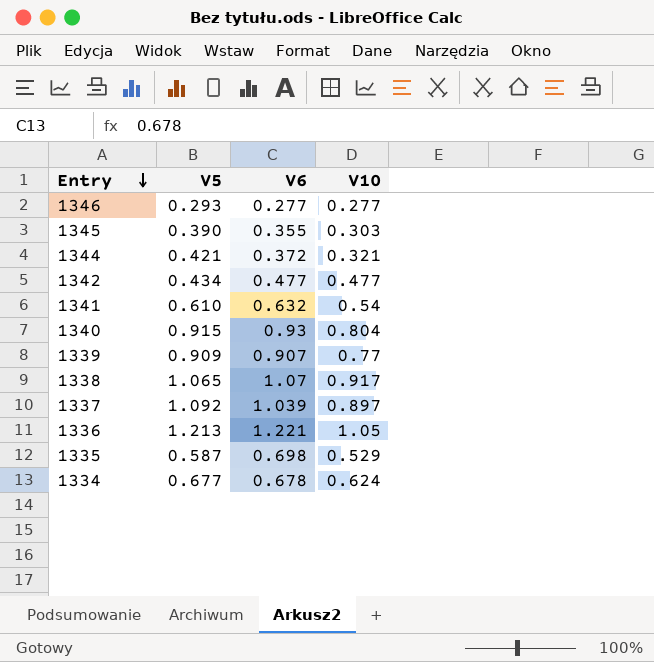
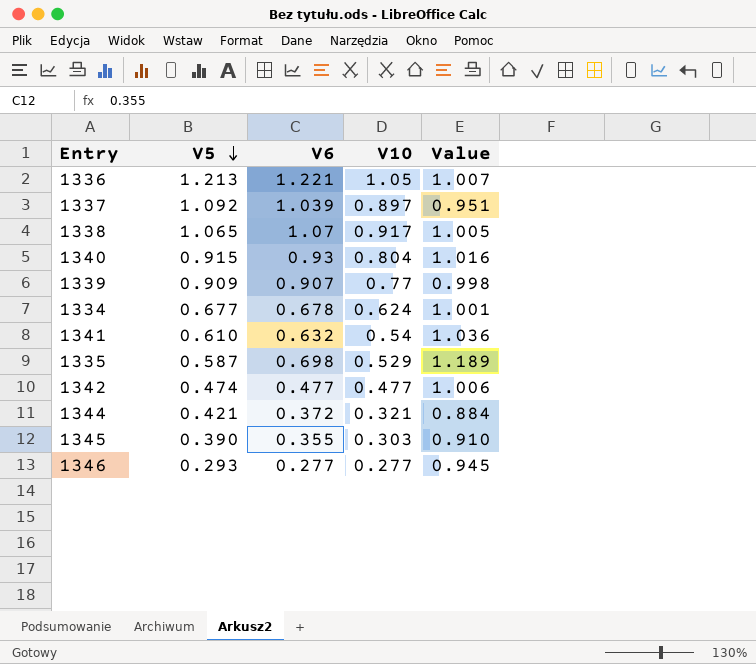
row order: Entry descending -> V5 descending
column Value | formula: none -> [V6] / [V5]
1342 | V5: 0.434 -> 0.474

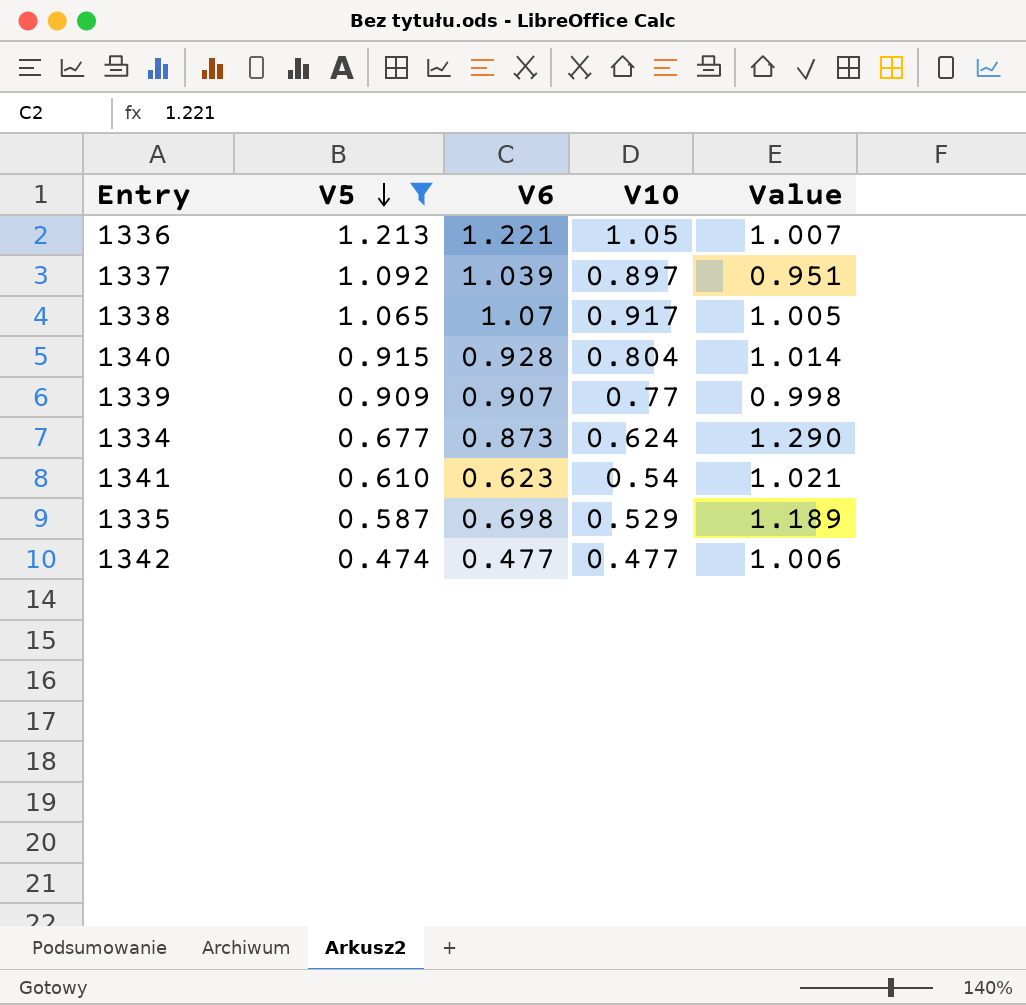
filter: none -> V5 >= 0.474
1340 | V6: 0.93 -> 0.928
1340 | Value: 1.016 -> 1.014
1334 | V6: 0.678 -> 0.873
1334 | Value: 1.001 -> 1.290
1341 | V6: 0.632 -> 0.623
1341 | Value: 1.036 -> 1.021

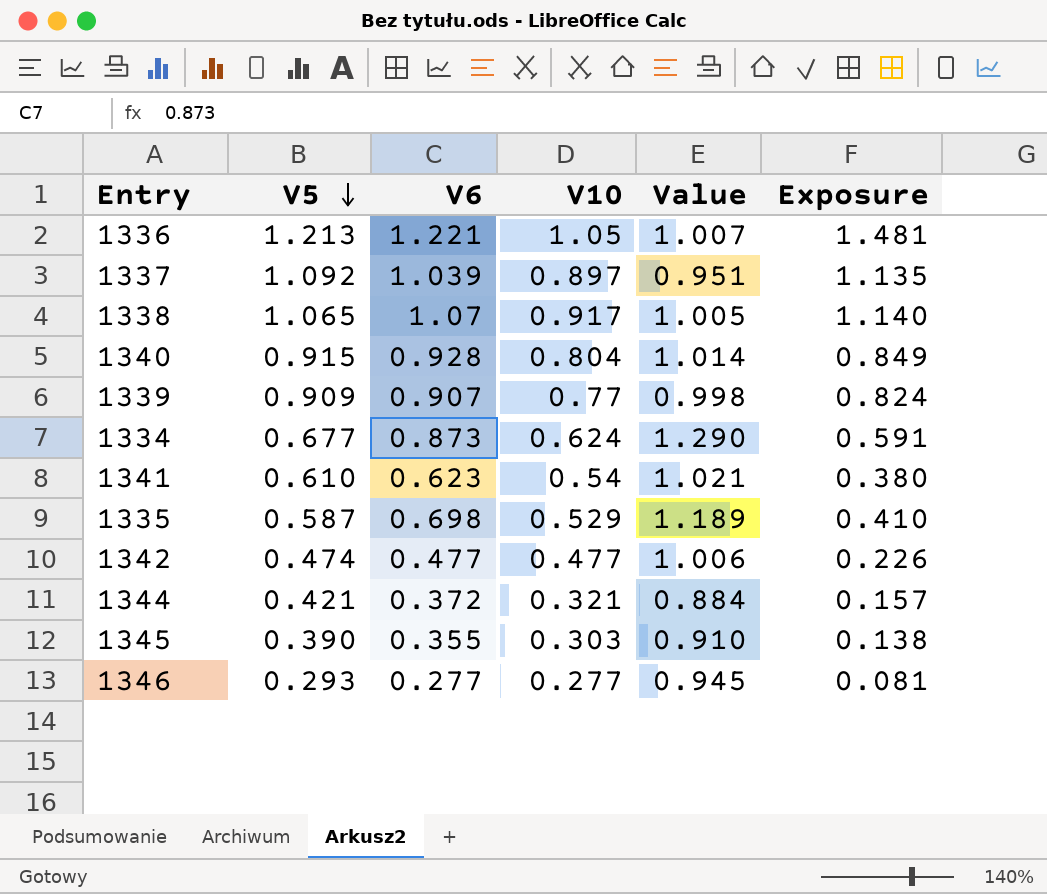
filter: V5 >= 0.474 -> none
column Exposure | formula: none -> [V5] * [V6]

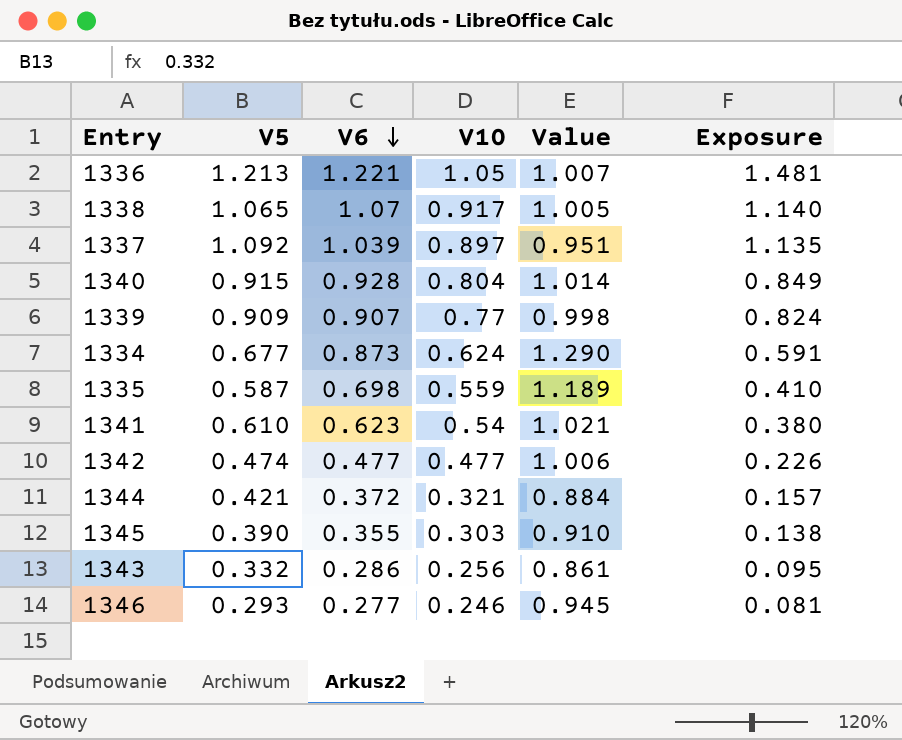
row order: V5 descending -> V6 descending
1335 | V10: 0.529 -> 0.559
row 1343: none -> 0.332 | 0.286 | 0.256 | 0.861 | 0.095
1346 | V10: 0.277 -> 0.246

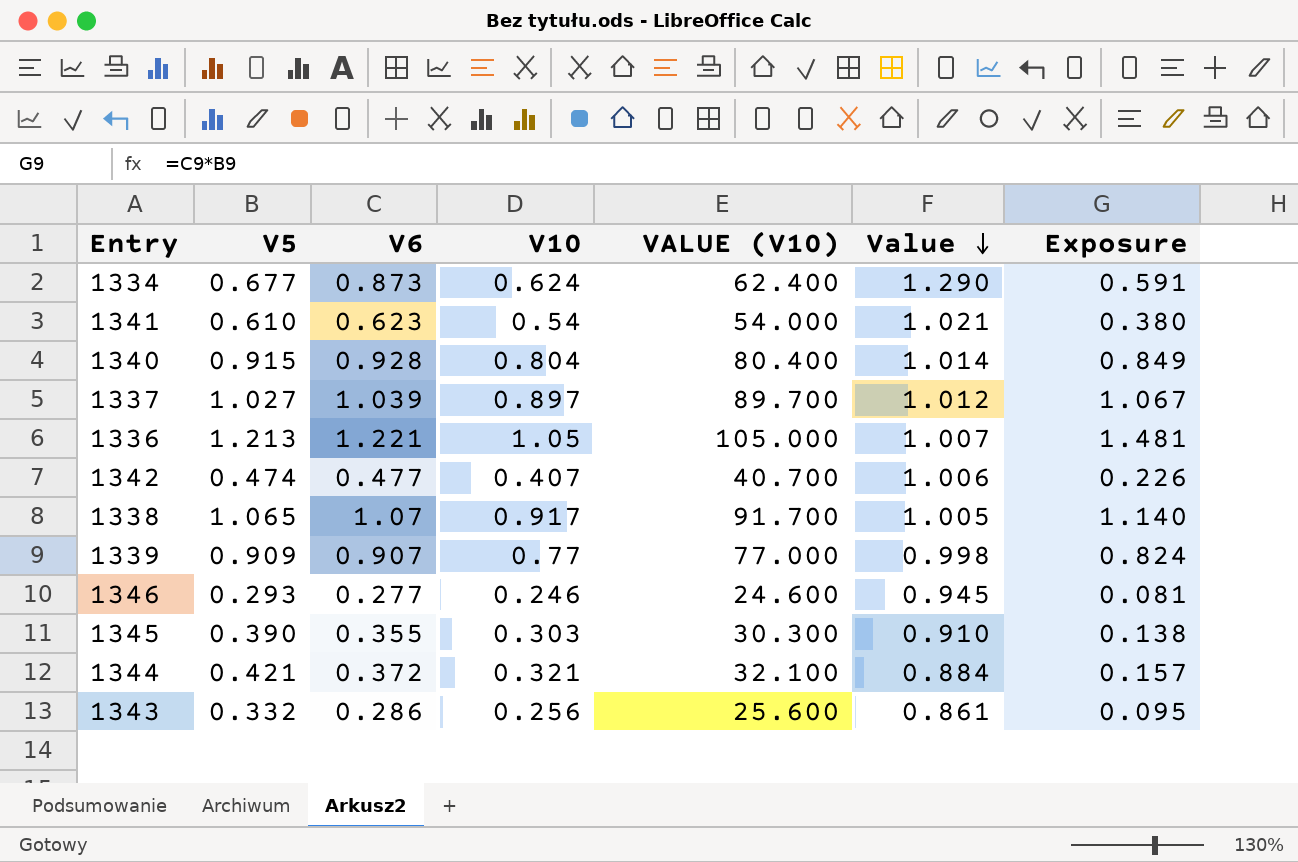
row order: V6 descending -> Value descending
column VALUE (V10) | formula: none -> [V10] * 100
row 1335: 0.587 | 0.698 | 0.559 | 1.189 | 0.410 -> none
1337 | V5: 1.092 -> 1.027
1337 | Value: 0.951 -> 1.012
1337 | Exposure: 1.135 -> 1.067
1342 | V10: 0.477 -> 0.407

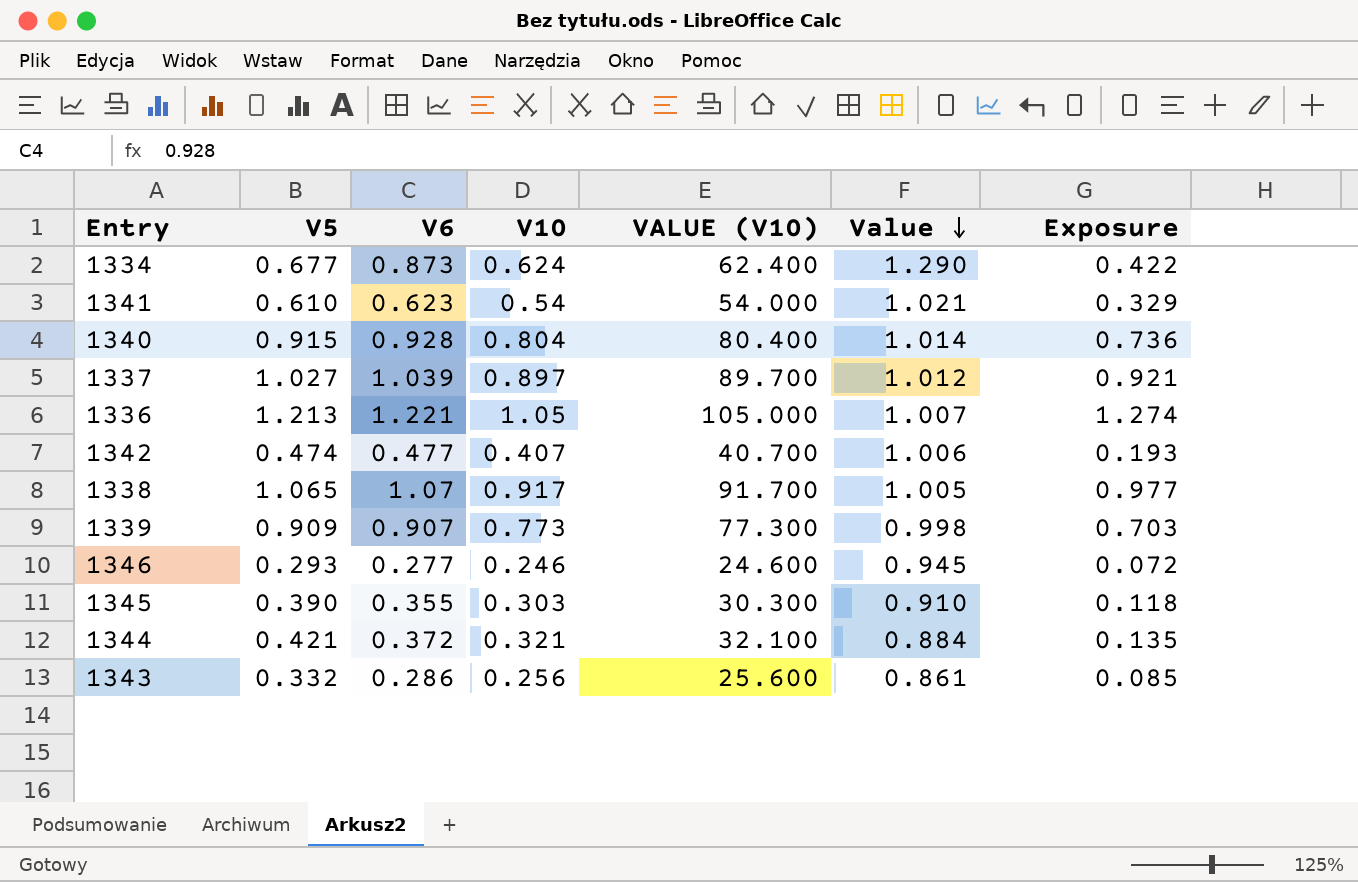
column Exposure | formula: [V5] * [V6] -> [V5] * [V10]
1339 | V10: 0.77 -> 0.773
1339 | VALUE (V10): 77.000 -> 77.300

